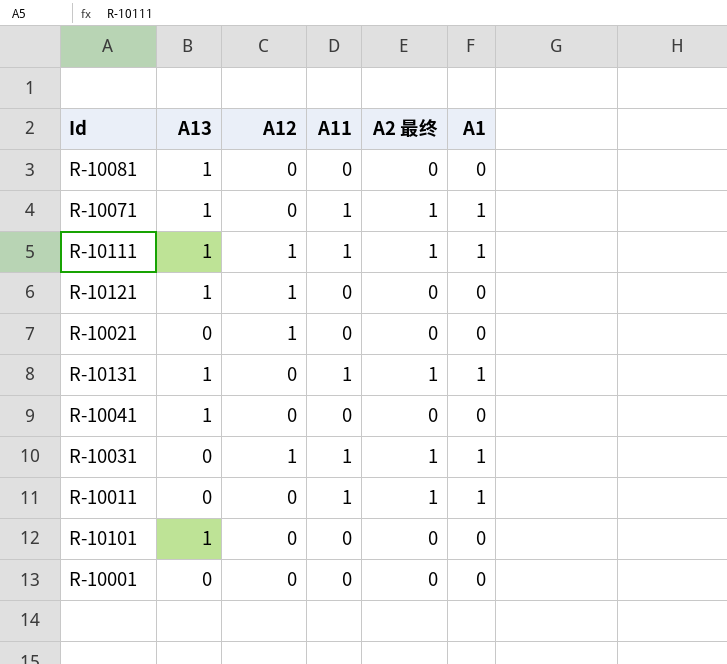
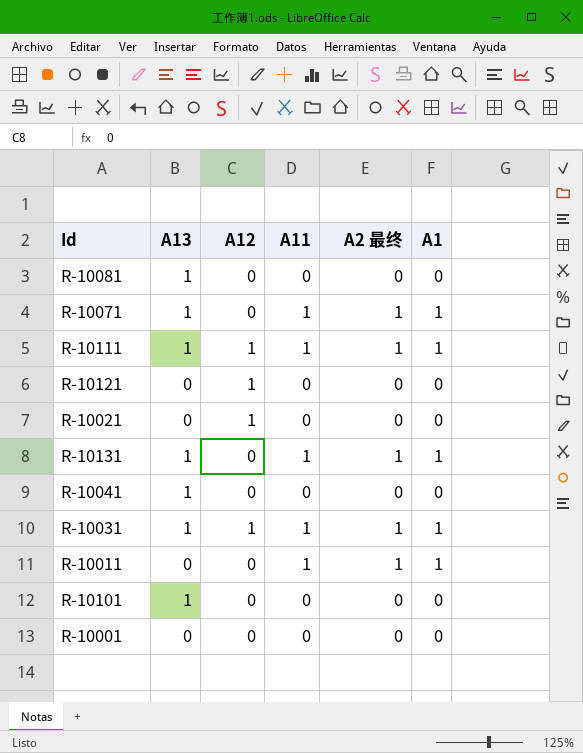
R-10121 | A13: 1 -> 0
R-10031 | A13: 0 -> 1

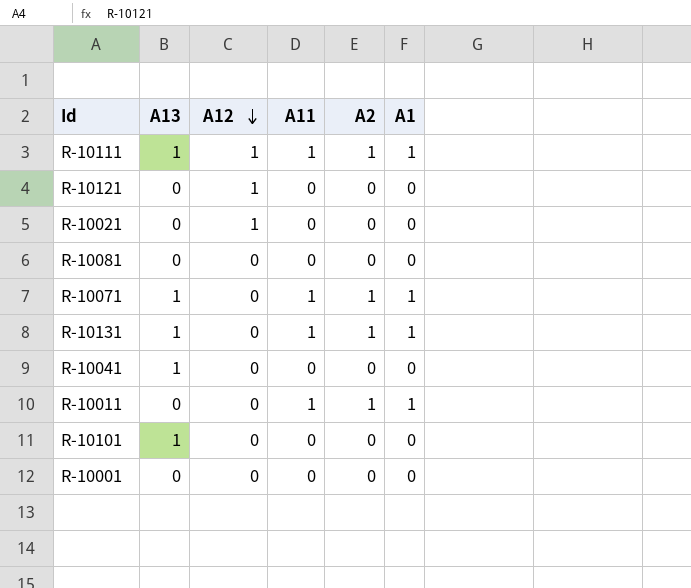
row order: none -> A12 descending
column name: A2 最终 -> A2
row R-10031: 1 | 1 | 1 | 1 | 1 -> none
R-10081 | A13: 1 -> 0

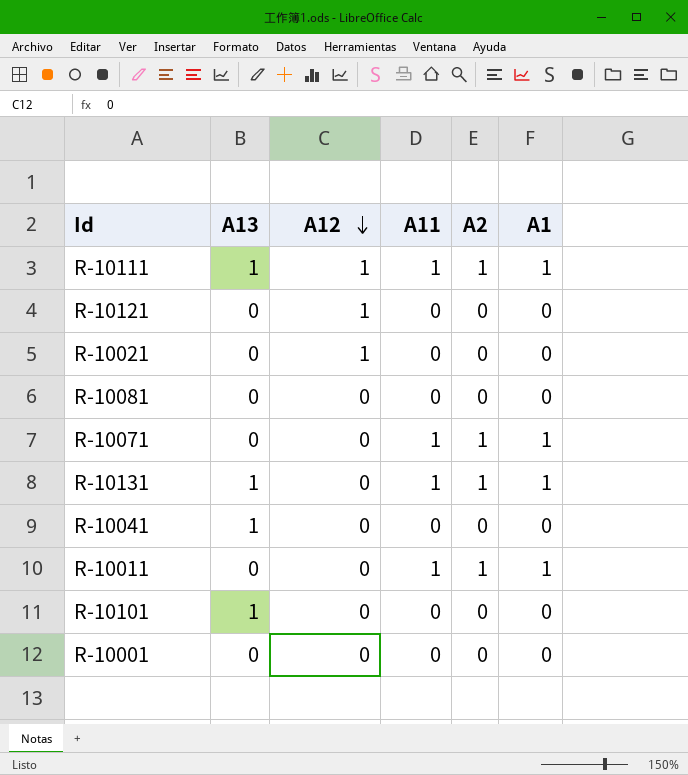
R-10071 | A13: 1 -> 0

